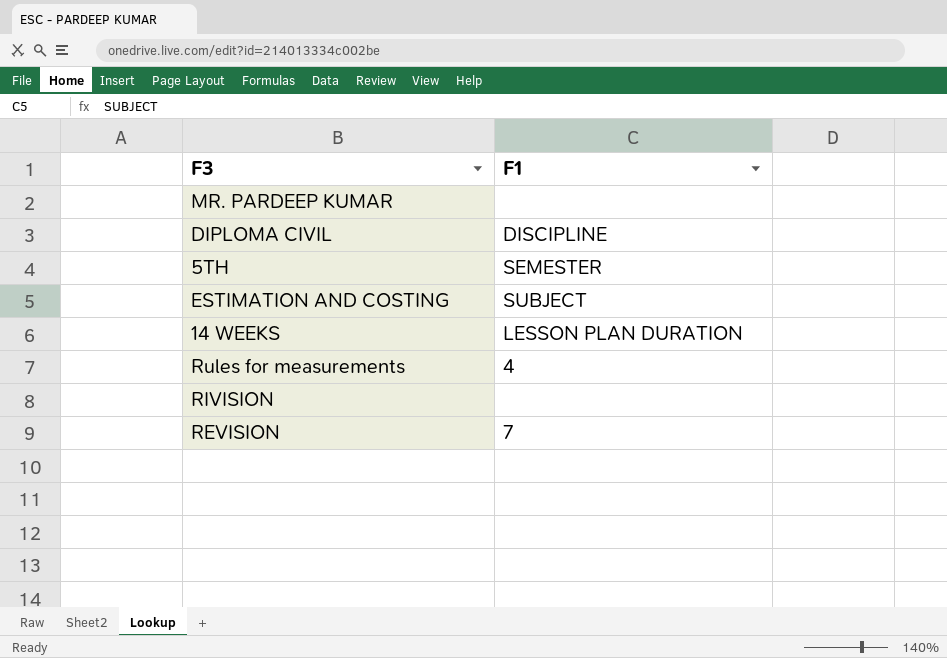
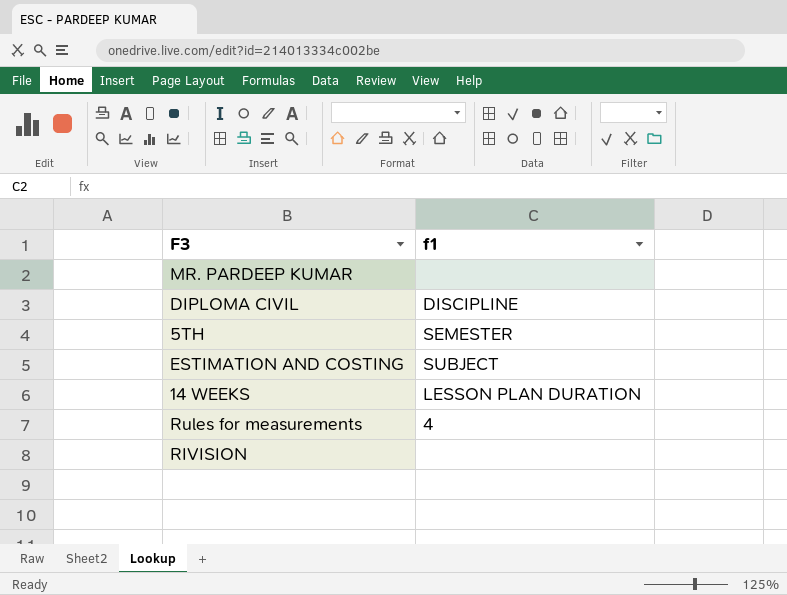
column name: F1 -> f1
row REVISION: 7 -> none

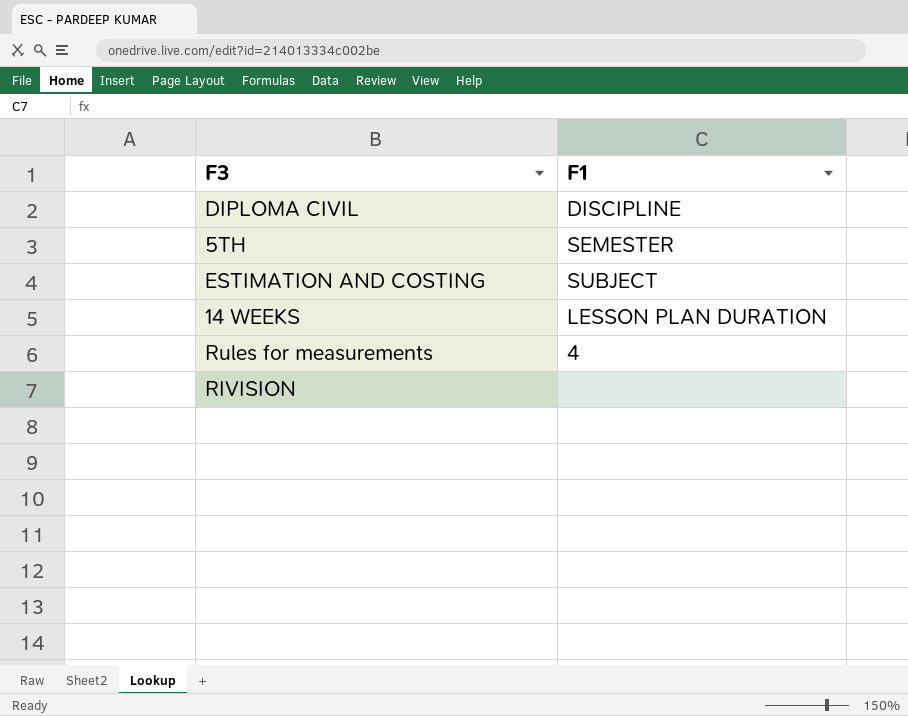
column name: f1 -> F1
row MR. PARDEEP KUMAR: none -> none

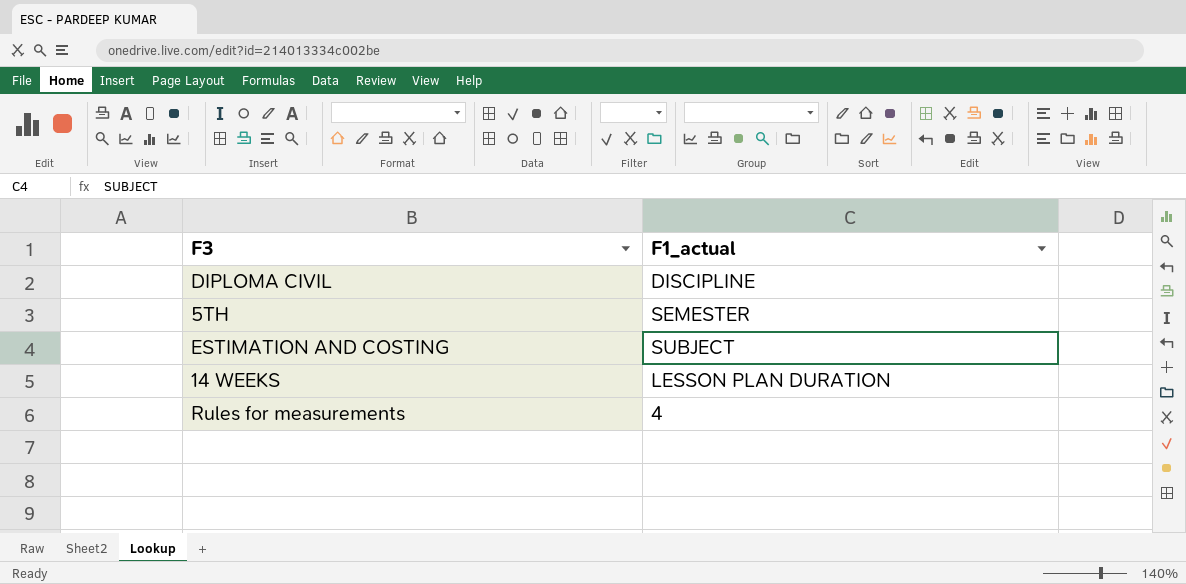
column name: F1 -> F1_actual
row RIVISION: none -> none

